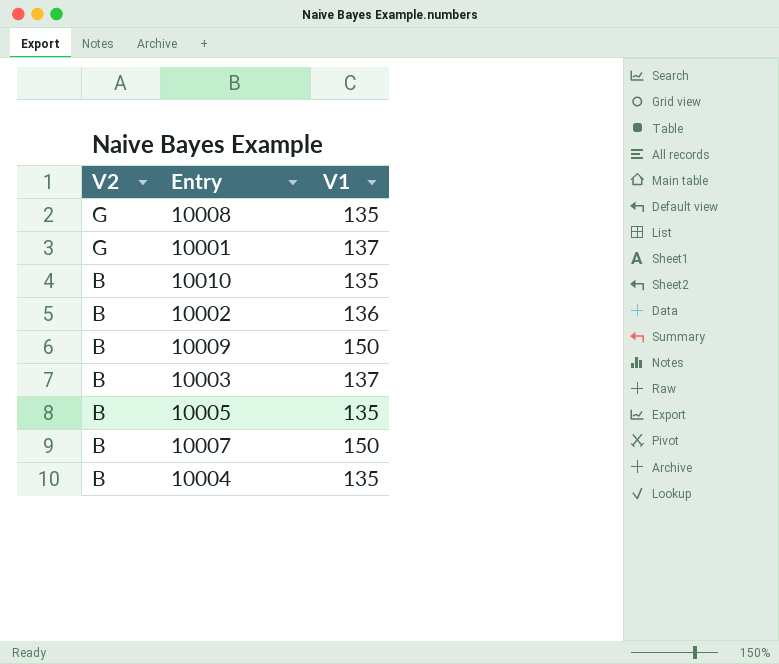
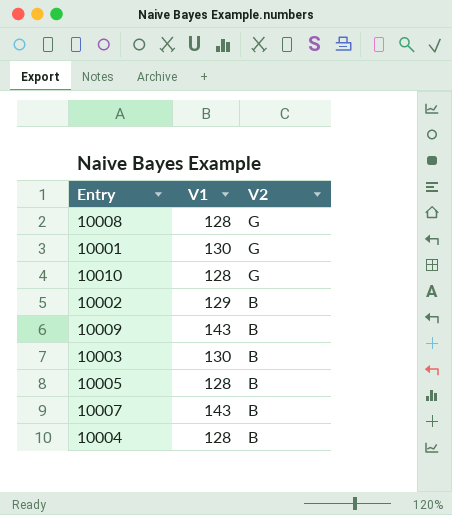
column V2 | position: 1 -> 3
10008 | V1: 135 -> 128
10001 | V1: 137 -> 130
10010 | V1: 135 -> 128
10010 | V2: B -> G
10002 | V1: 136 -> 129
10009 | V1: 150 -> 143
10003 | V1: 137 -> 130
10005 | V1: 135 -> 128
10007 | V1: 150 -> 143
10004 | V1: 135 -> 128

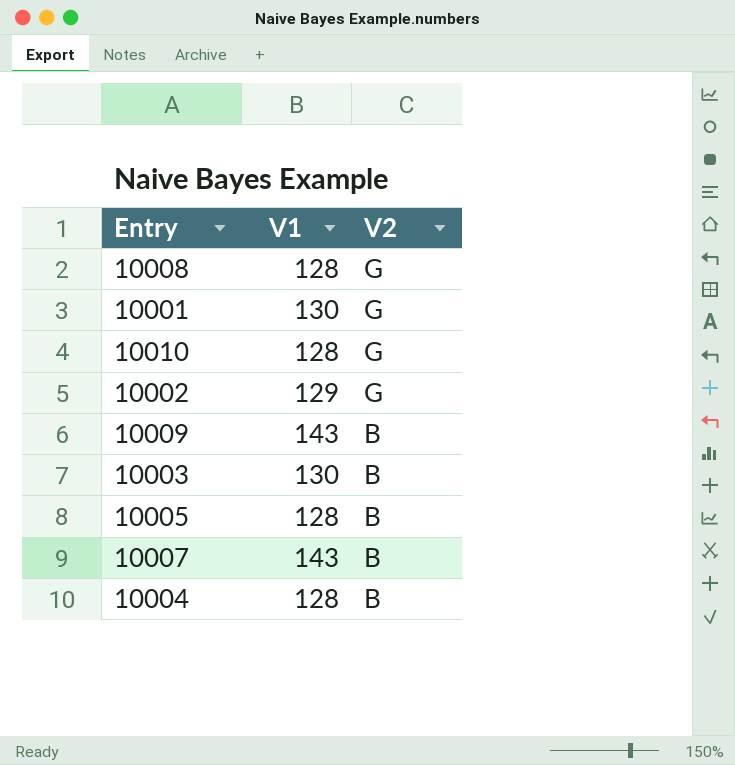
10002 | V2: B -> G

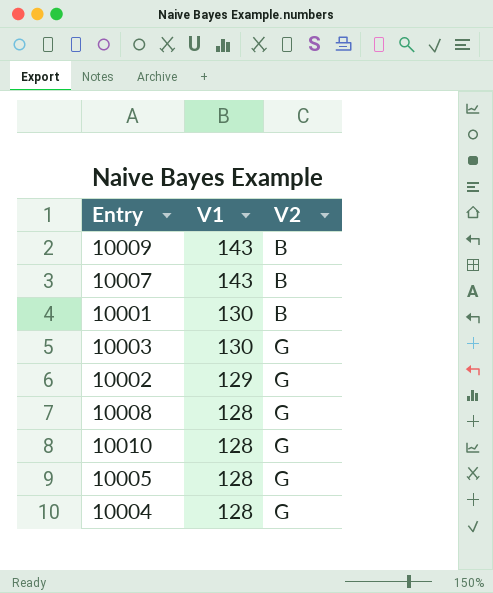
row order: V2 descending -> V1 descending
10001 | V2: G -> B
10003 | V2: B -> G
10005 | V2: B -> G
10004 | V2: B -> G

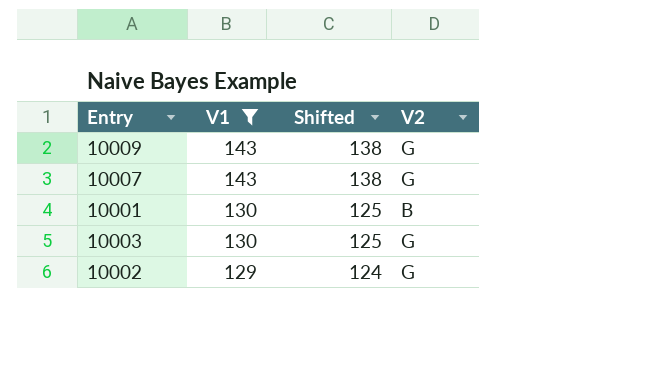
filter: none -> V1 != 128
column Shifted | formula: none -> [V1] - 5
10009 | V2: B -> G
10007 | V2: B -> G

